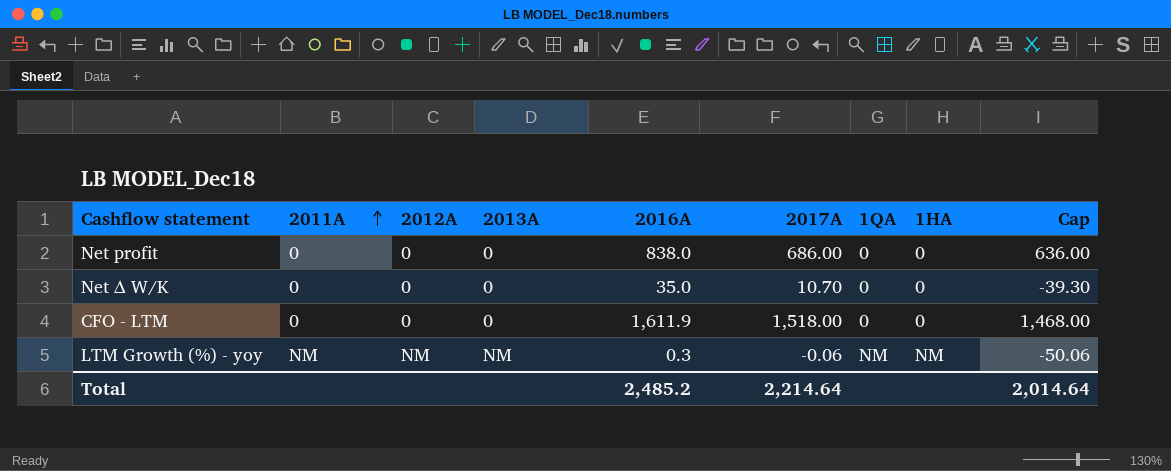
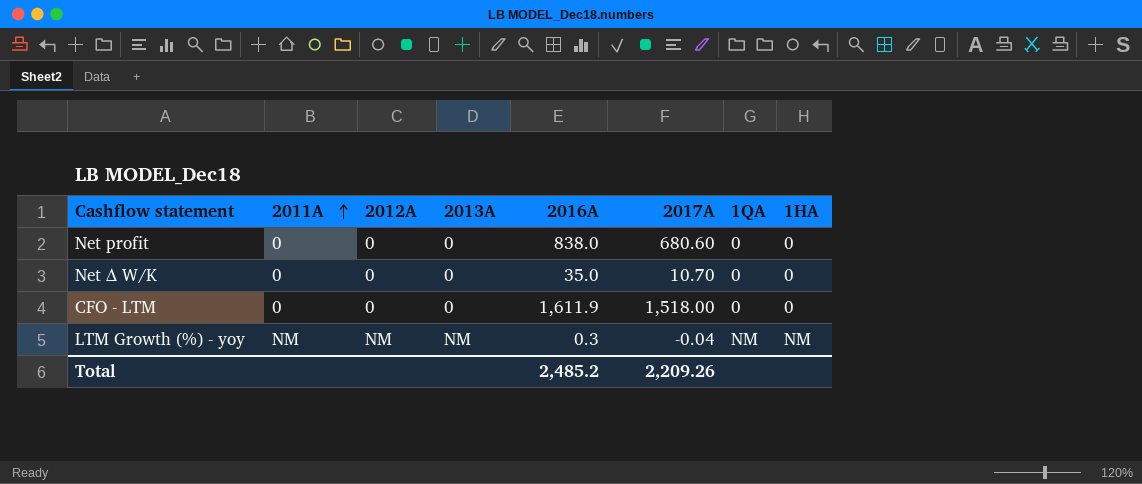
column Cap | formula: [2017A] - 50 -> none
Net profit | 2017A: 686.00 -> 680.60
LTM Growth (%) - yoy | 2017A: -0.06 -> -0.04
Total | 2017A: 2,214.64 -> 2,209.26

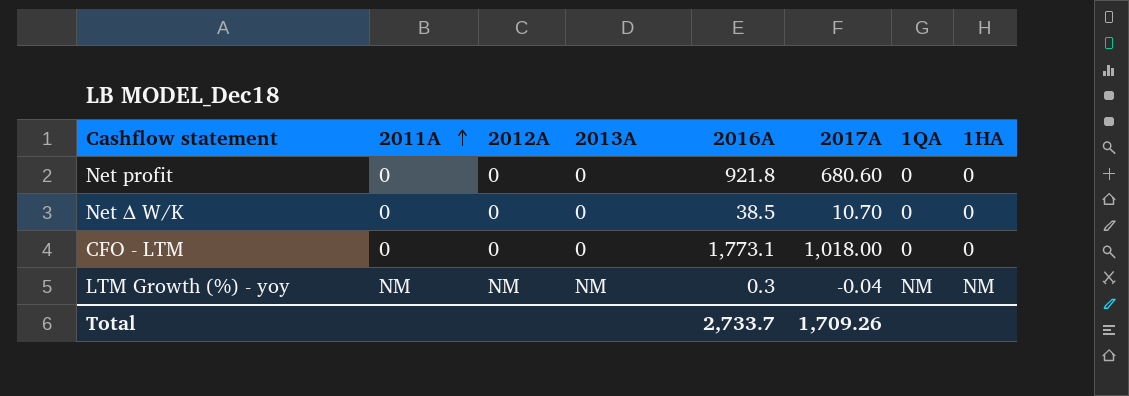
Net profit | 2016A: 838.0 -> 921.8
Net ∆ W/K | 2016A: 35.0 -> 38.5
CFO - LTM | 2016A: 1,611.9 -> 1,773.1
CFO - LTM | 2017A: 1,518.00 -> 1,018.00
Total | 2016A: 2,485.2 -> 2,733.7
Total | 2017A: 2,209.26 -> 1,709.26

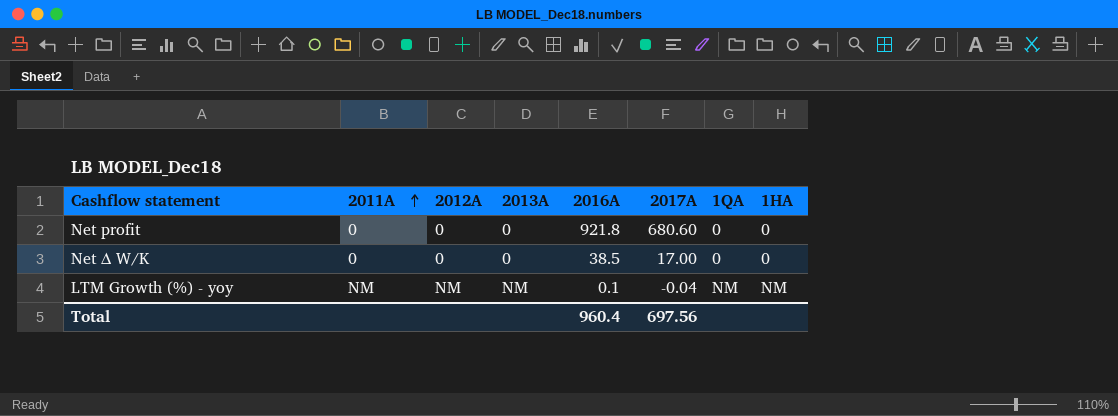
row CFO - LTM: 0 | 0 | 0 | 1,773.1 | 1,018.00 | 0 | 0 -> none
Net ∆ W/K | 2017A: 10.70 -> 17.00
LTM Growth (%) - yoy | 2016A: 0.3 -> 0.1
Total | 2016A: 2,733.7 -> 960.4
Total | 2017A: 1,709.26 -> 697.56

